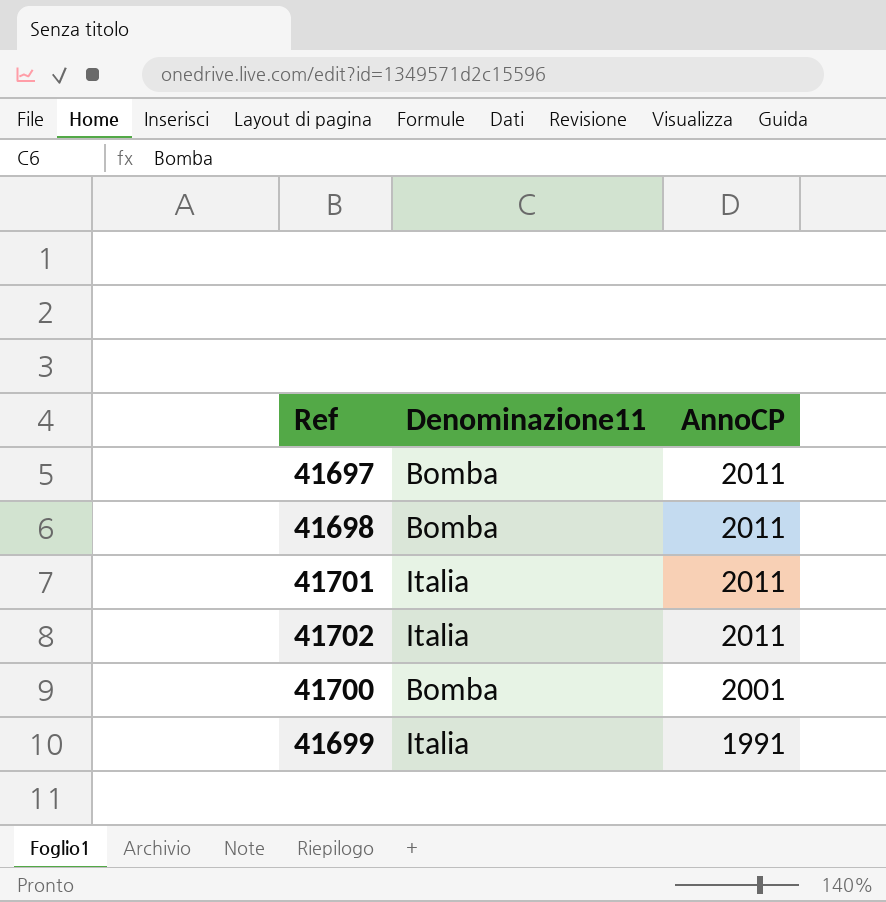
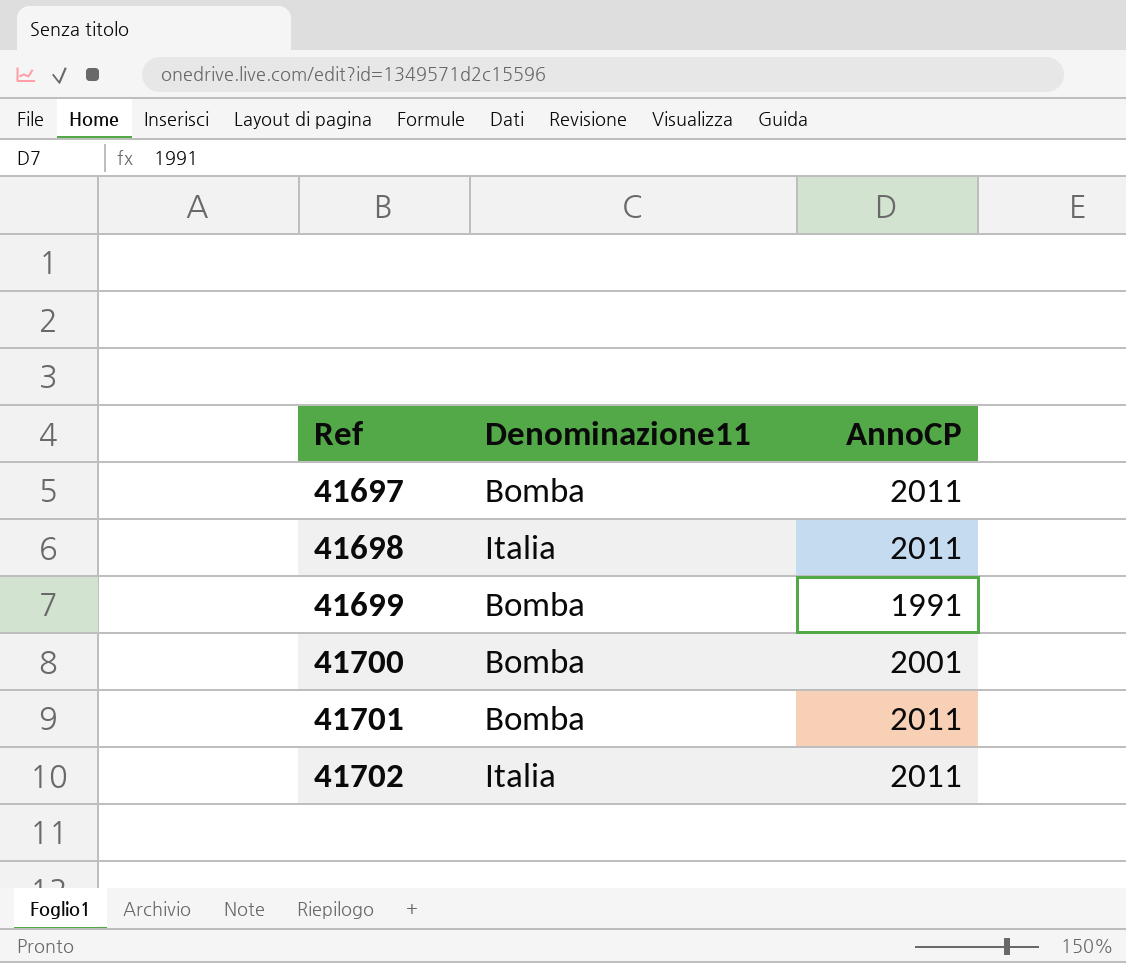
row order: AnnoCP descending -> Ref ascending
41698 | Denominazione11: Bomba -> Italia
41699 | Denominazione11: Italia -> Bomba
41701 | Denominazione11: Italia -> Bomba

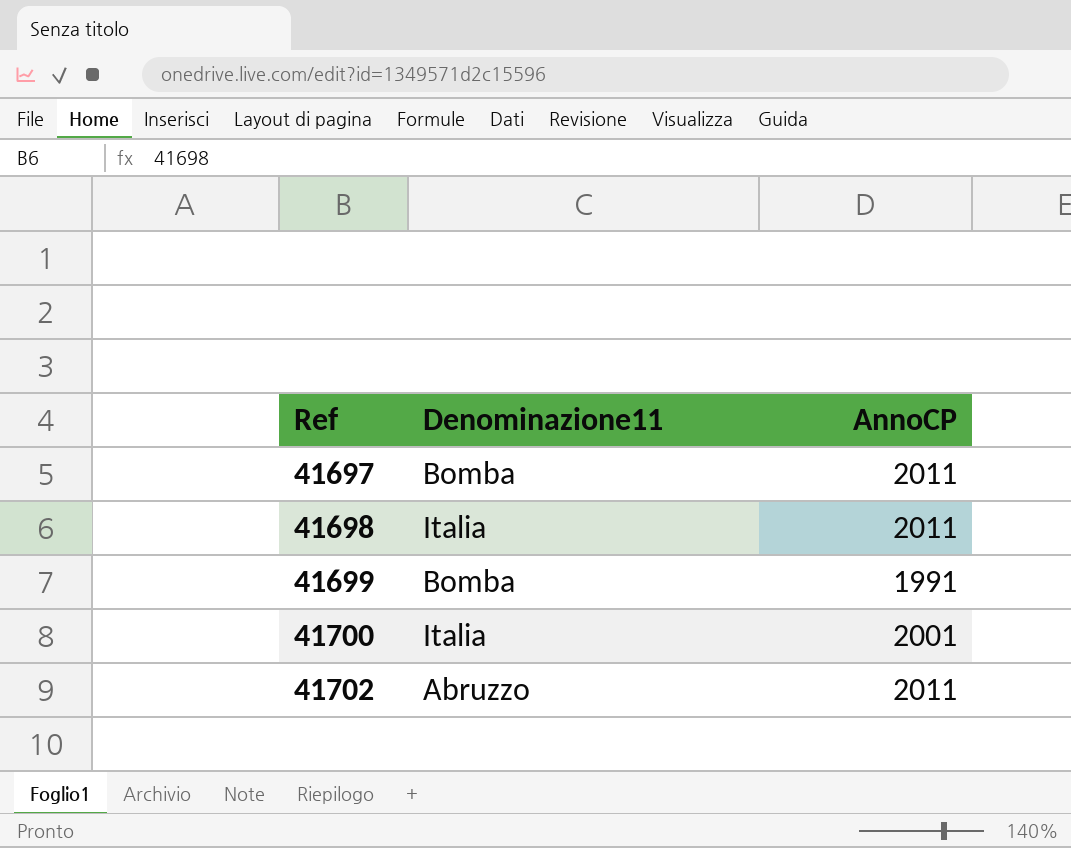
row 41701: Bomba | 2011 -> none
41700 | Denominazione11: Bomba -> Italia
41702 | Denominazione11: Italia -> Abruzzo

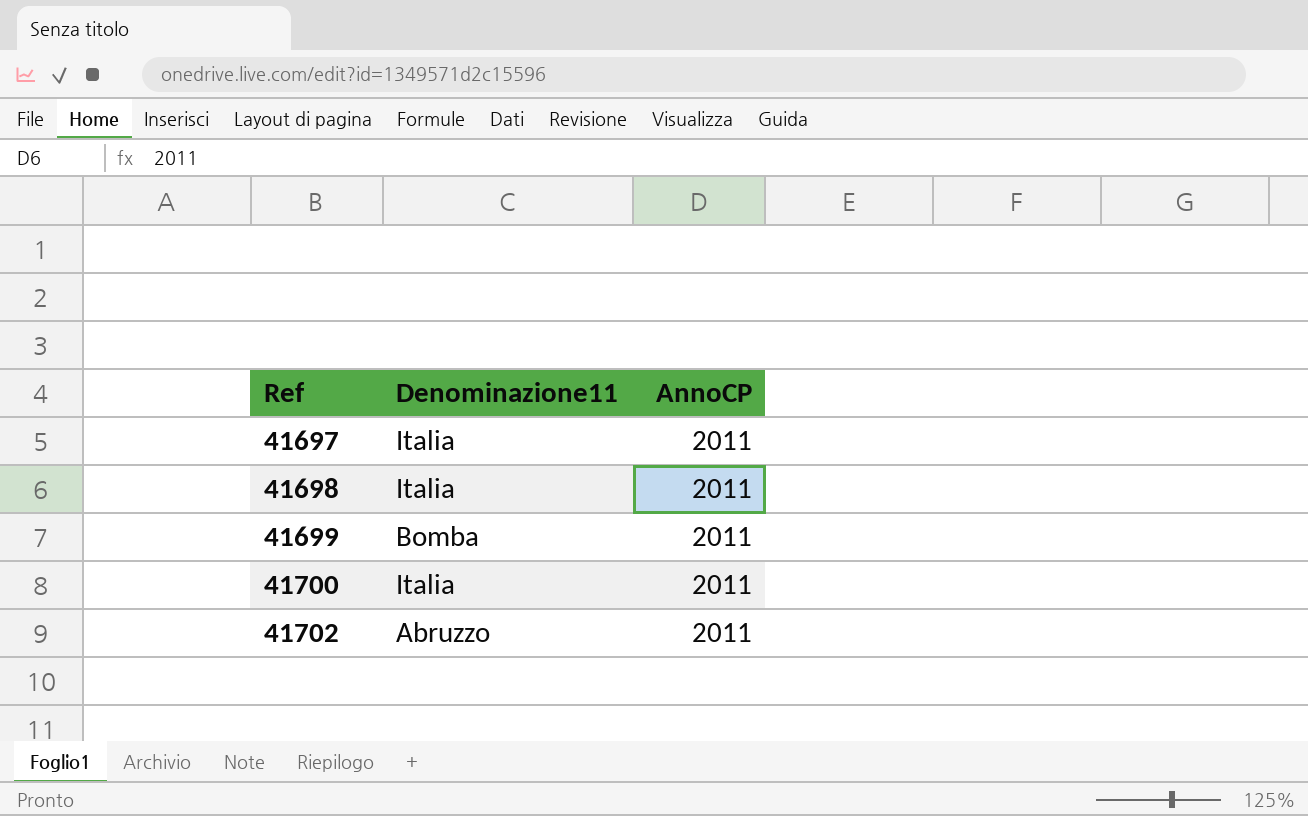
41697 | Denominazione11: Bomba -> Italia
41699 | AnnoCP: 1991 -> 2011
41700 | AnnoCP: 2001 -> 2011

